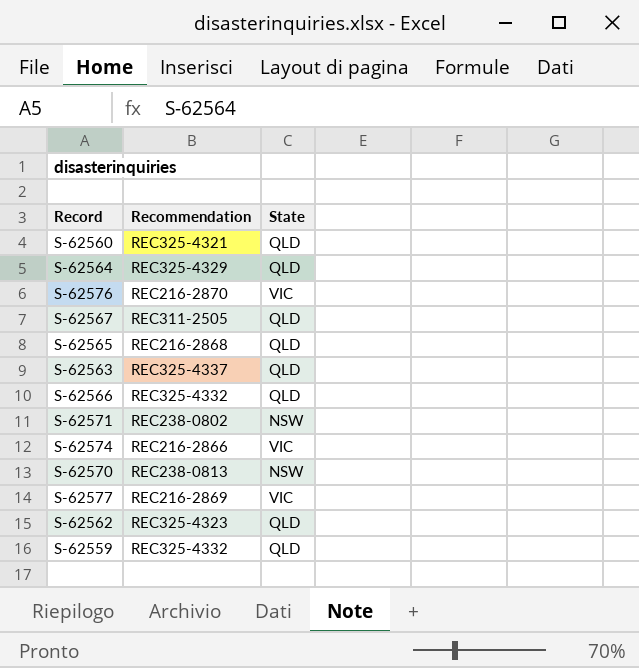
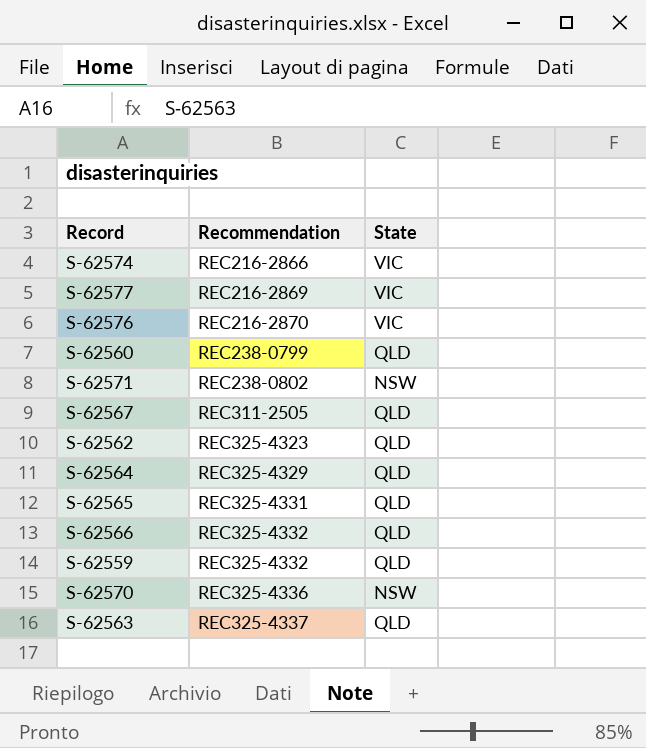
row order: none -> Recommendation ascending
S-62560 | Recommendation: REC325-4321 -> REC238-0799
S-62565 | Recommendation: REC216-2868 -> REC325-4331
S-62570 | Recommendation: REC238-0813 -> REC325-4336

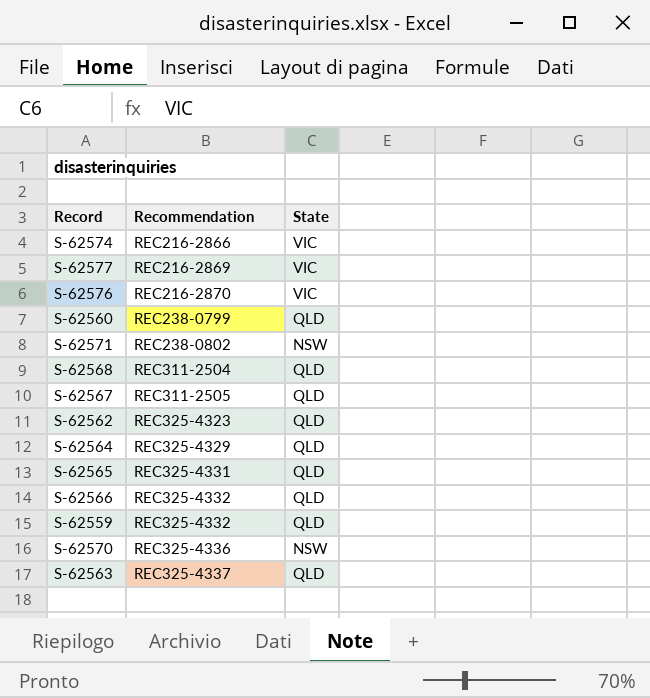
row S-62568: none -> REC311-2504 | QLD

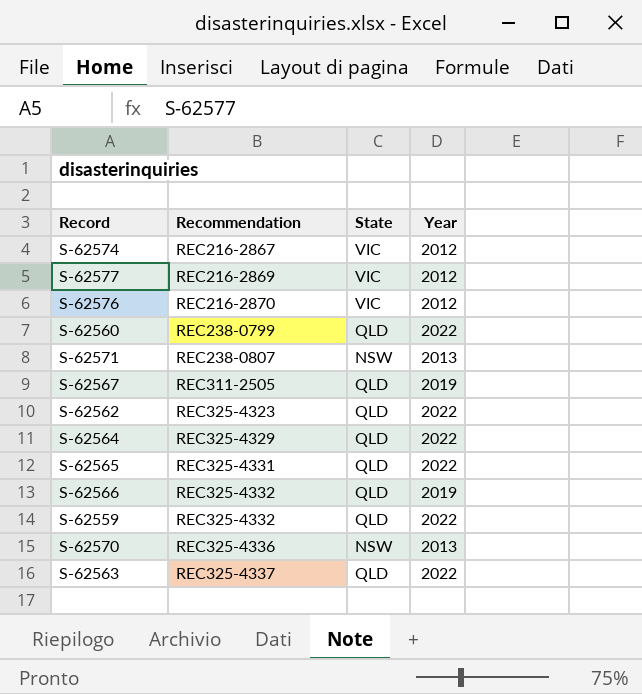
column Year | position: none -> 4
row S-62568: REC311-2504 | QLD -> none
S-62574 | Recommendation: REC216-2866 -> REC216-2867
S-62571 | Recommendation: REC238-0802 -> REC238-0807

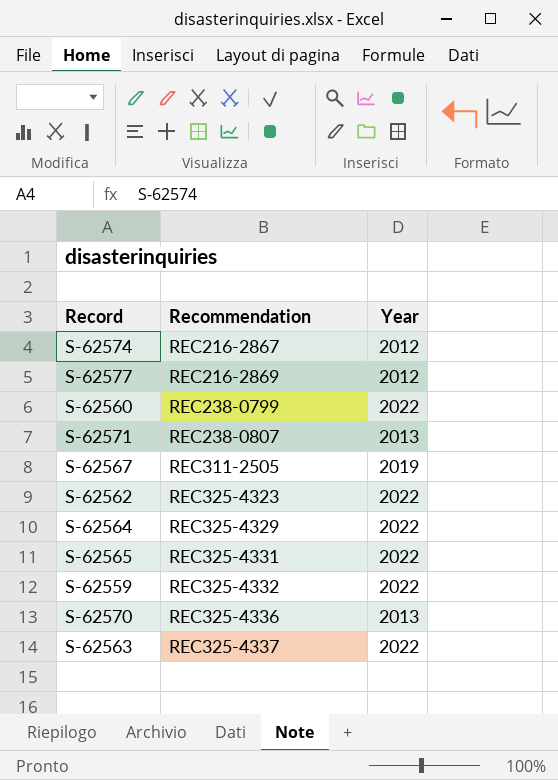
column State | position: 3 -> none
row S-62576: REC216-2870 | VIC | 2012 -> none
row S-62566: REC325-4332 | QLD | 2019 -> none

